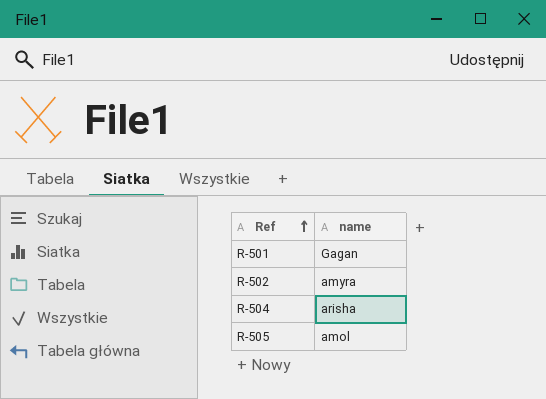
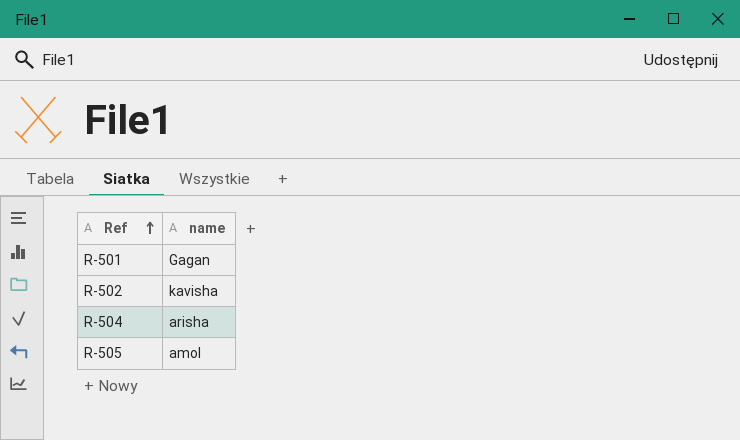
R-502 | name: amyra -> kavisha

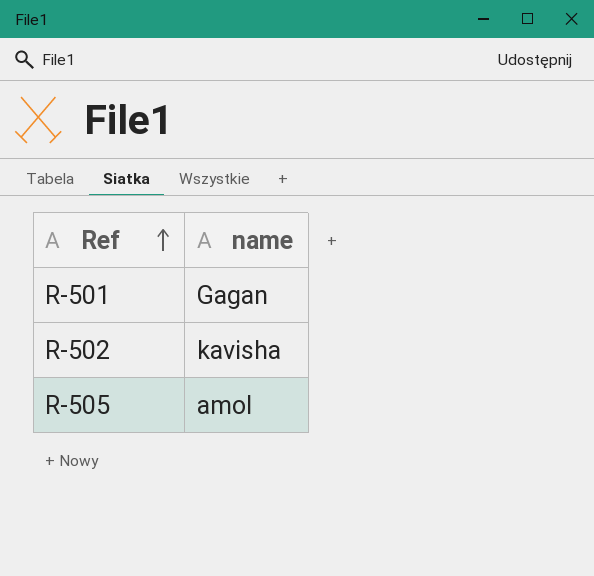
row R-504: arisha -> none

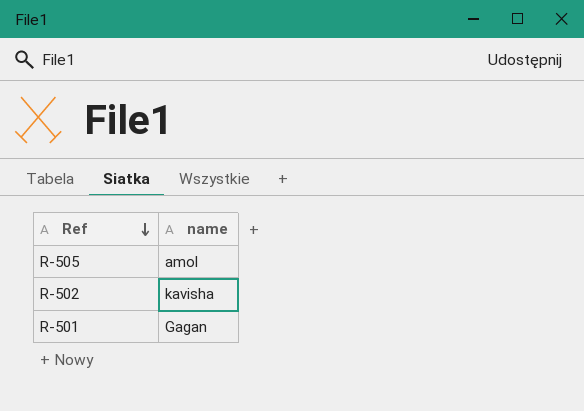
row order: Ref ascending -> Ref descending

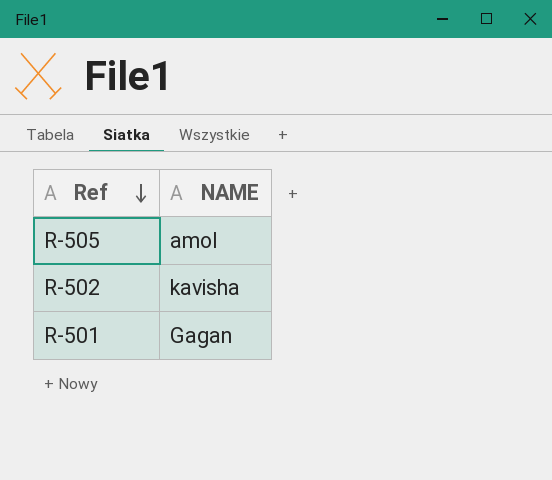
column name: name -> NAME

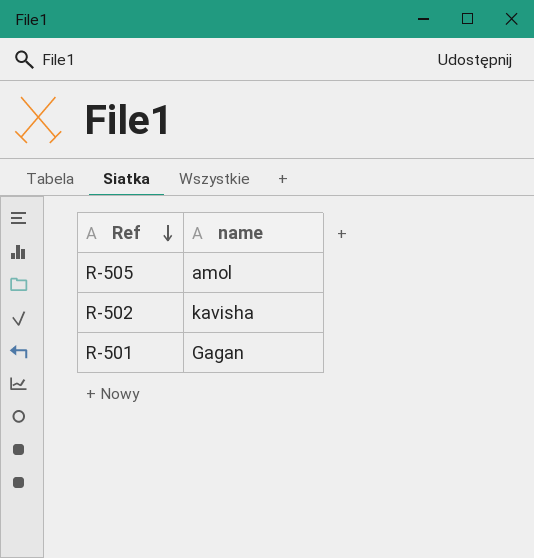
column name: NAME -> name

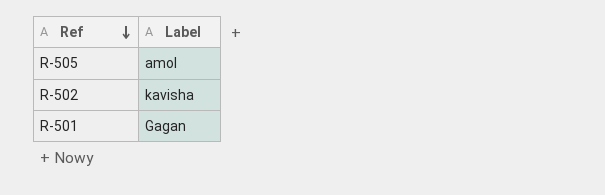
column name: name -> Label

